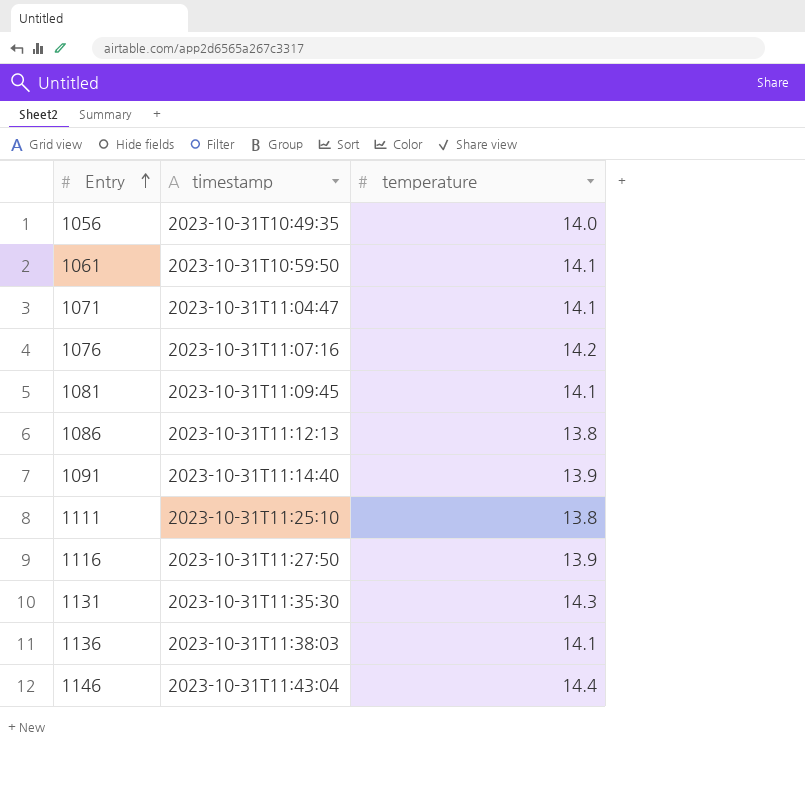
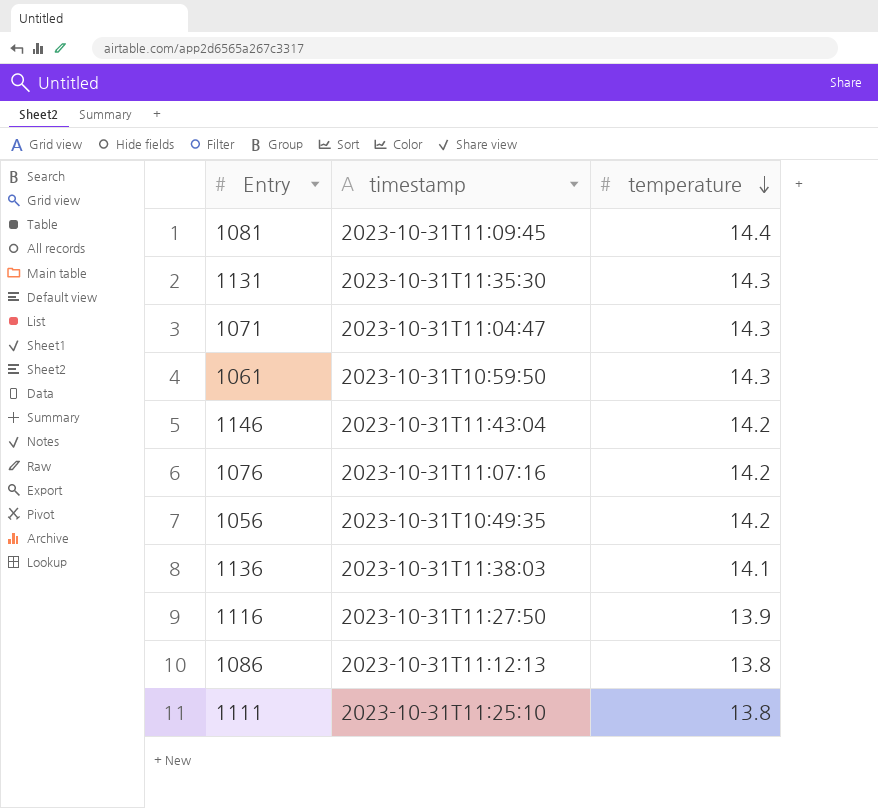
row order: Entry ascending -> temperature descending
row 1091: 2023-10-31T11:14:40 | 13.9 -> none
1081 | temperature: 14.1 -> 14.4
1071 | temperature: 14.1 -> 14.3
1061 | temperature: 14.1 -> 14.3
1146 | temperature: 14.4 -> 14.2
1056 | temperature: 14.0 -> 14.2

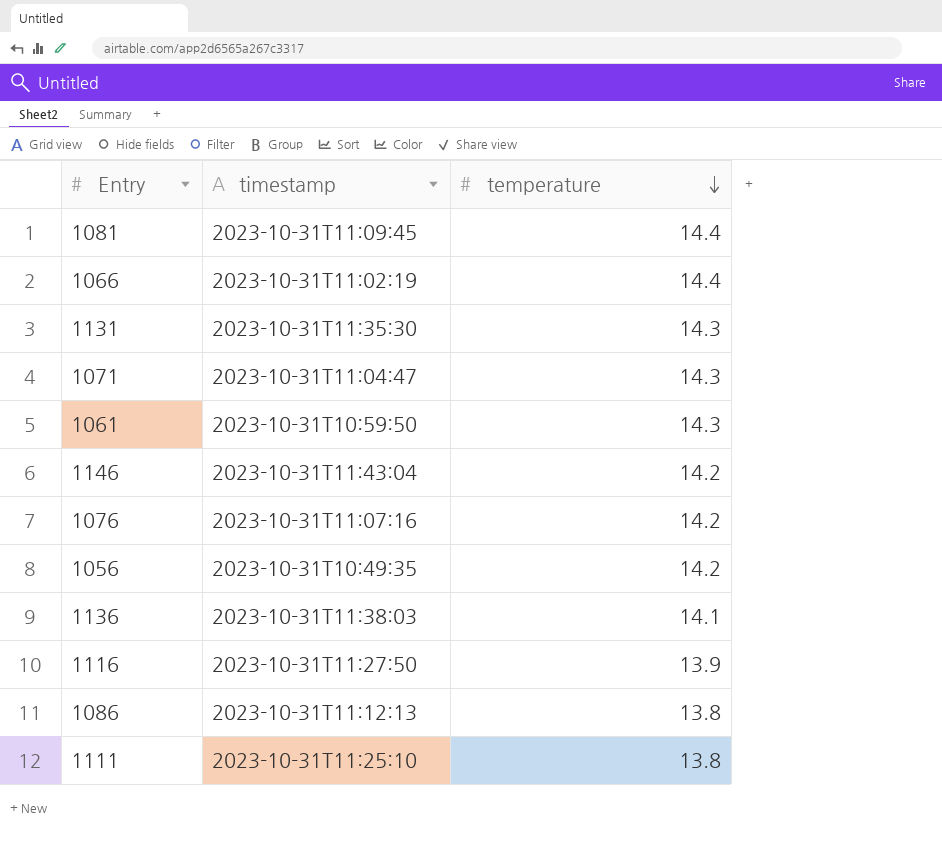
row 1066: none -> 2023-10-31T11:02:19 | 14.4

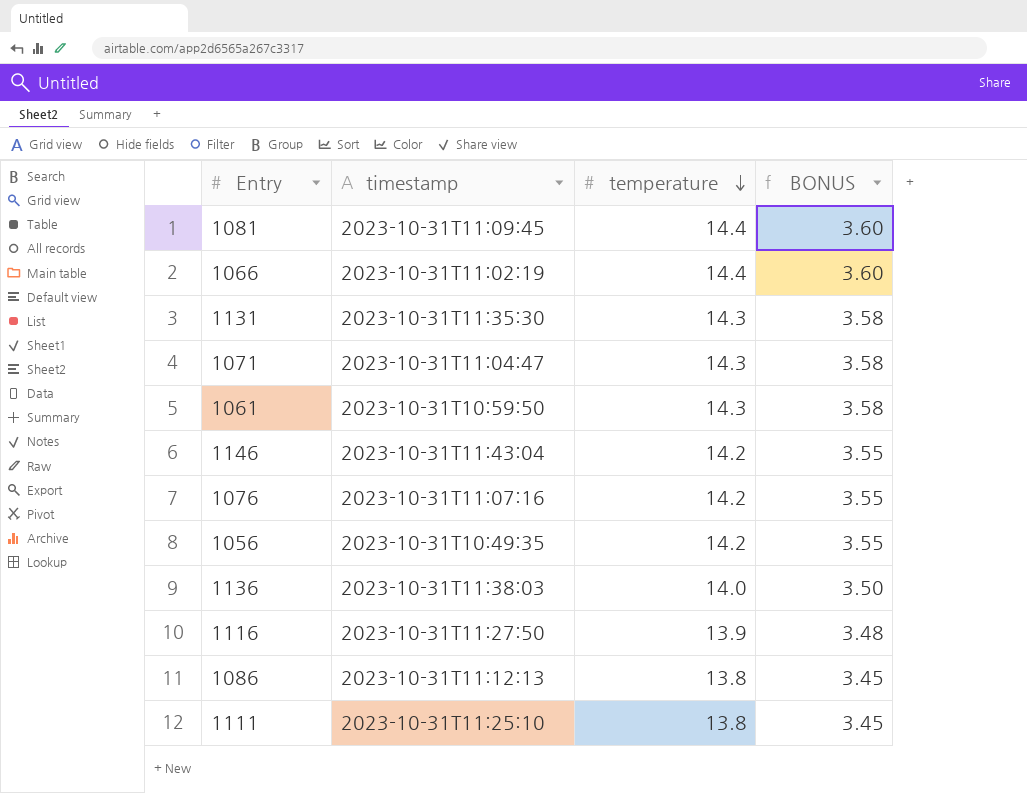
column BONUS | formula: none -> [temperature] * 0.25
1136 | temperature: 14.1 -> 14.0

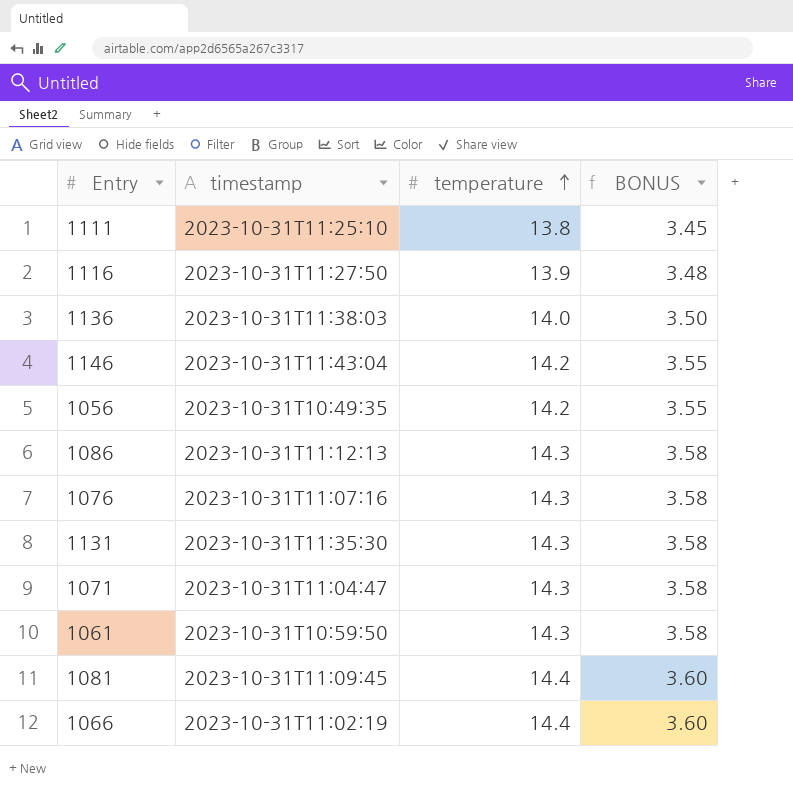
row order: temperature descending -> temperature ascending
1086 | temperature: 13.8 -> 14.3
1086 | BONUS: 3.45 -> 3.58
1076 | temperature: 14.2 -> 14.3
1076 | BONUS: 3.55 -> 3.58

